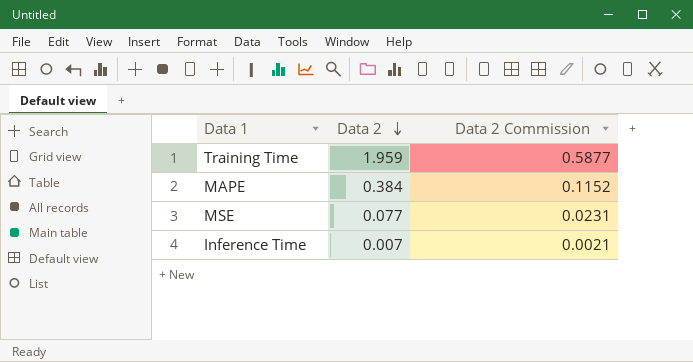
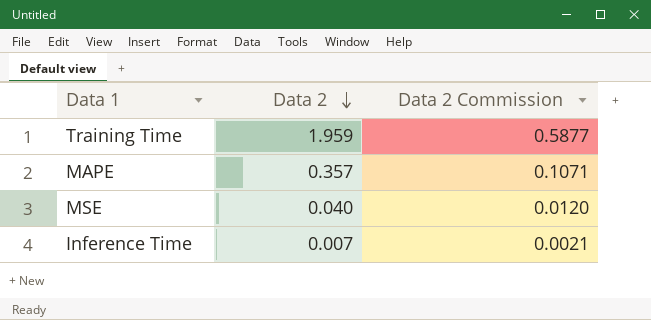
MAPE | Data 2: 0.384 -> 0.357
MAPE | Data 2 Commission: 0.1152 -> 0.1071
MSE | Data 2: 0.077 -> 0.040
MSE | Data 2 Commission: 0.0231 -> 0.0120

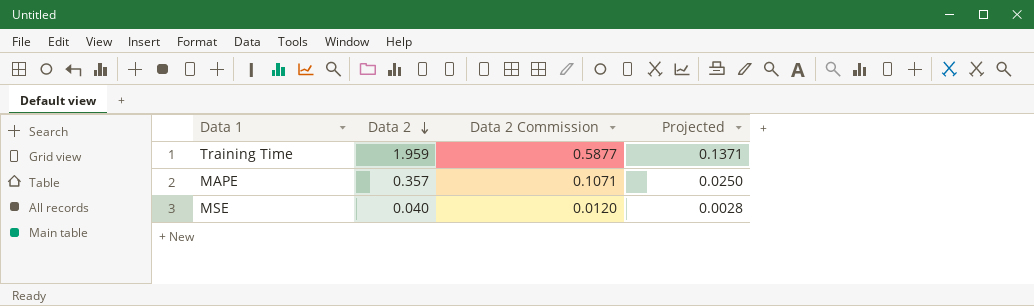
column Projected | formula: none -> [Data 2] * 0.07
row Inference Time: 0.007 | 0.0021 -> none

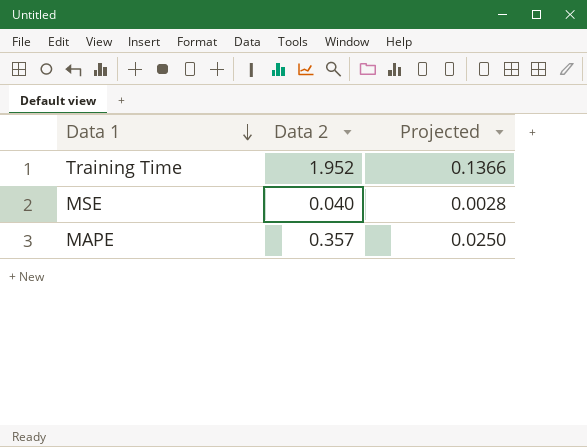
row order: Data 2 descending -> Data 1 descending
column Data 2 Commission | formula: [Data 2] * 0.3 -> none
Training Time | Data 2: 1.959 -> 1.952
Training Time | Projected: 0.1371 -> 0.1366

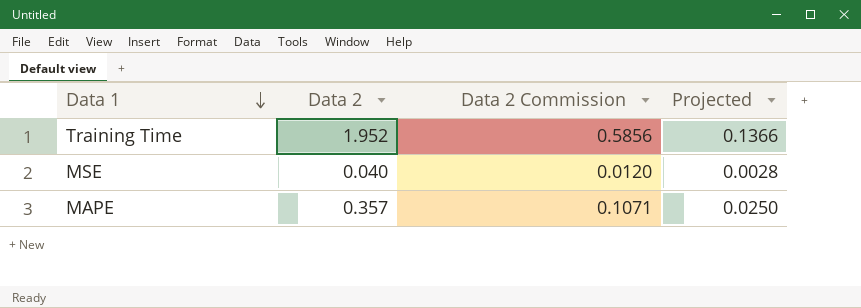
column Data 2 Commission | formula: none -> [Data 2] * 0.3

